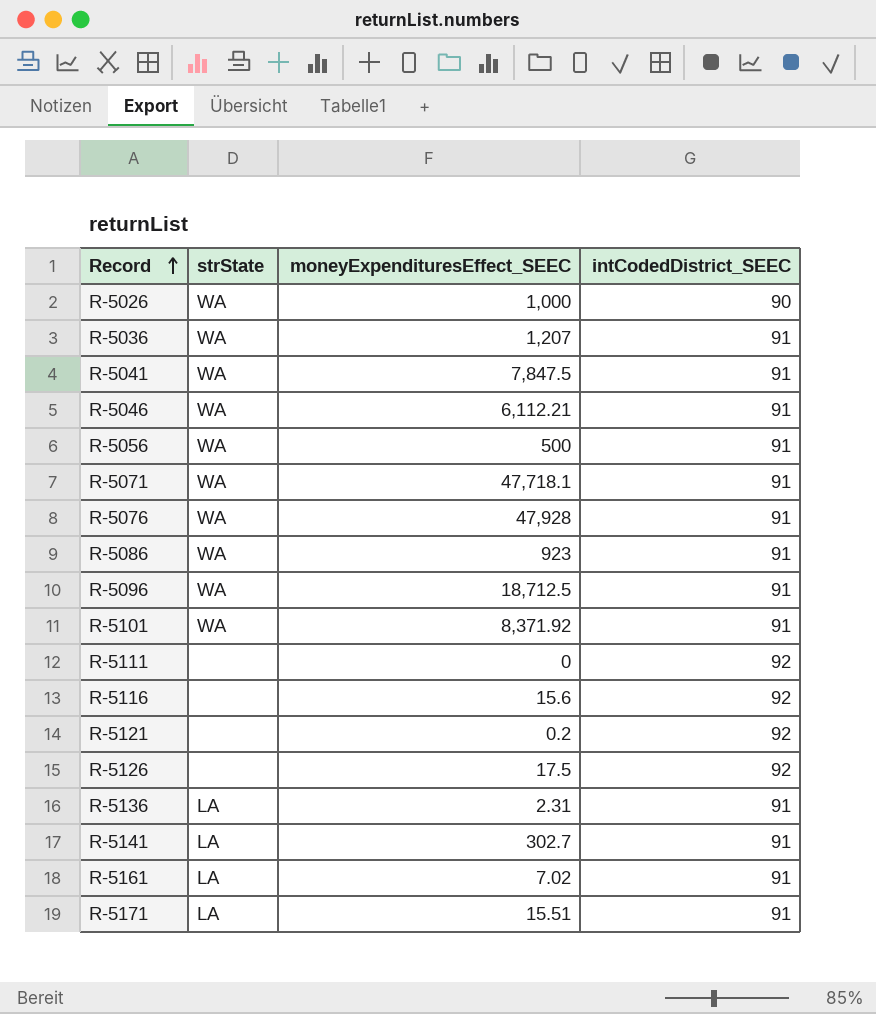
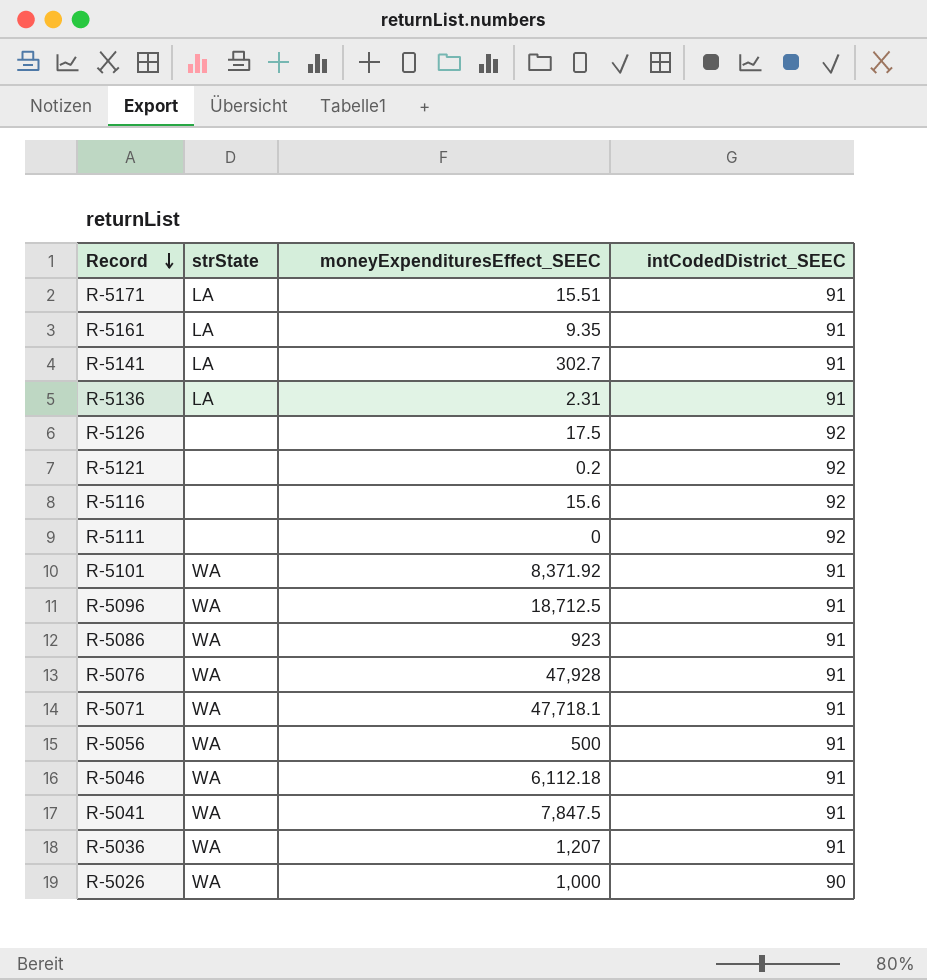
row order: Record ascending -> Record descending
R-5161 | moneyExpendituresEffect_SEEC: 7.02 -> 9.35
R-5046 | moneyExpendituresEffect_SEEC: 6,112.21 -> 6,112.18

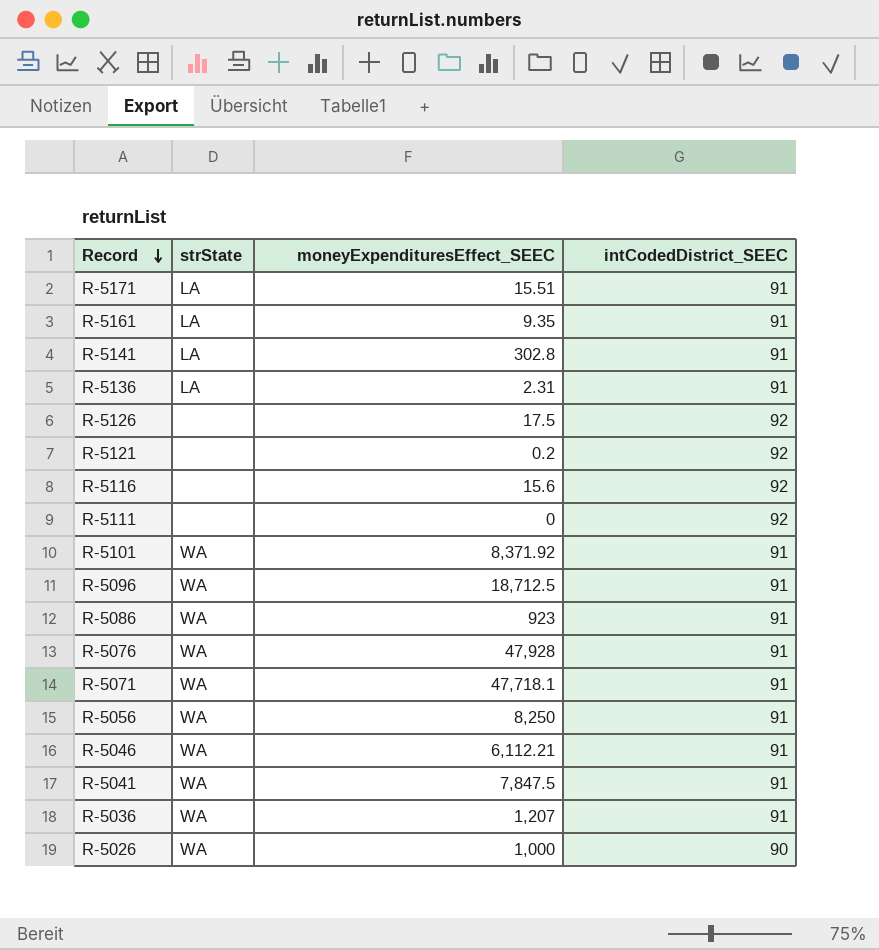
R-5141 | moneyExpendituresEffect_SEEC: 302.7 -> 302.8
R-5056 | moneyExpendituresEffect_SEEC: 500 -> 8,250
R-5046 | moneyExpendituresEffect_SEEC: 6,112.18 -> 6,112.21

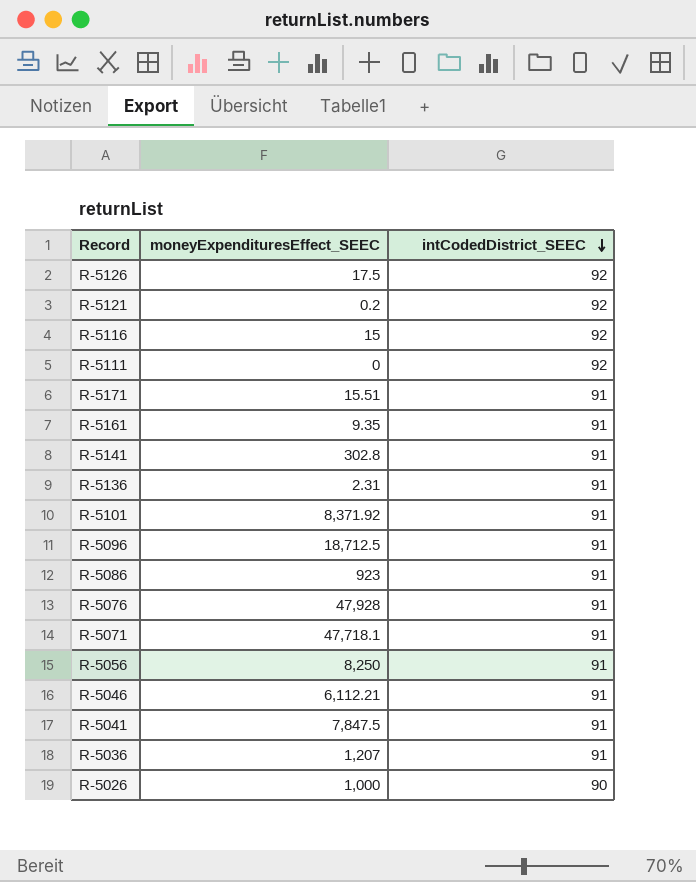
row order: Record descending -> intCodedDistrict_SEEC descending
column strState | position: 2 -> none
R-5116 | moneyExpendituresEffect_SEEC: 15.6 -> 15

